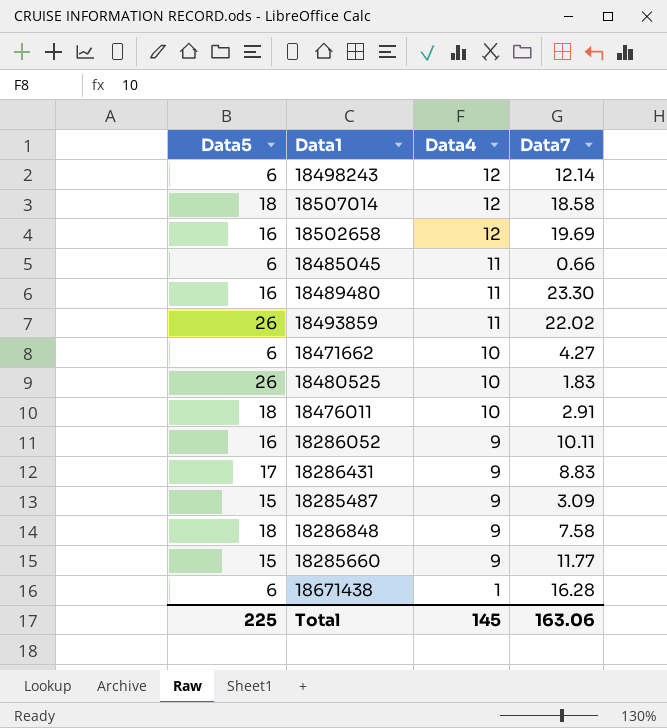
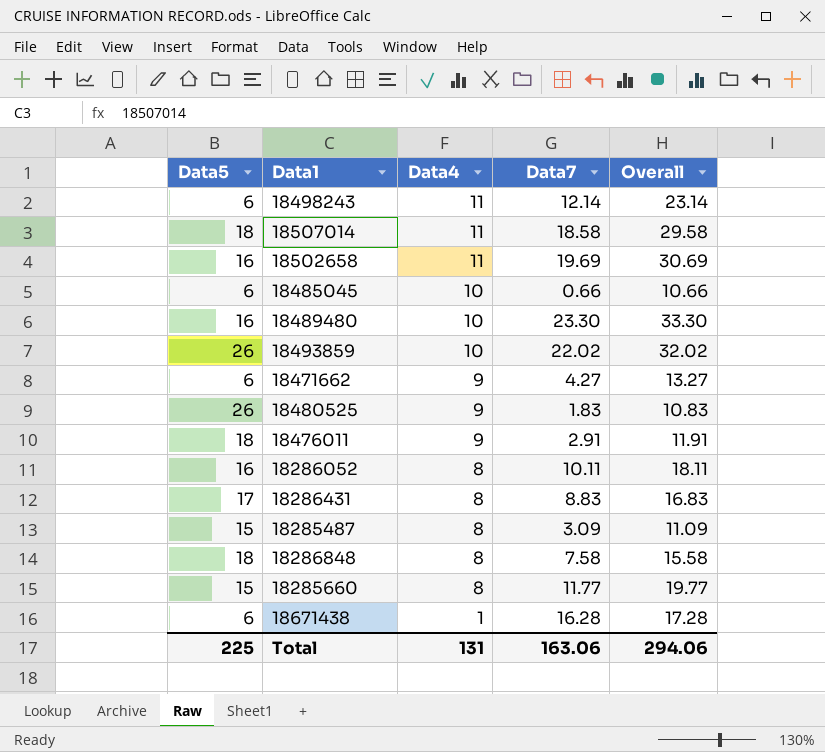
column Overall | formula: none -> [Data4] + [Data7]
18498243 | Data4: 12 -> 11
18507014 | Data4: 12 -> 11
18502658 | Data4: 12 -> 11
18485045 | Data4: 11 -> 10
18489480 | Data4: 11 -> 10
18493859 | Data4: 11 -> 10
18471662 | Data4: 10 -> 9
18480525 | Data4: 10 -> 9
18476011 | Data4: 10 -> 9
18286052 | Data4: 9 -> 8
18286431 | Data4: 9 -> 8
18285487 | Data4: 9 -> 8
18286848 | Data4: 9 -> 8
18285660 | Data4: 9 -> 8
Total | Data4: 145 -> 131

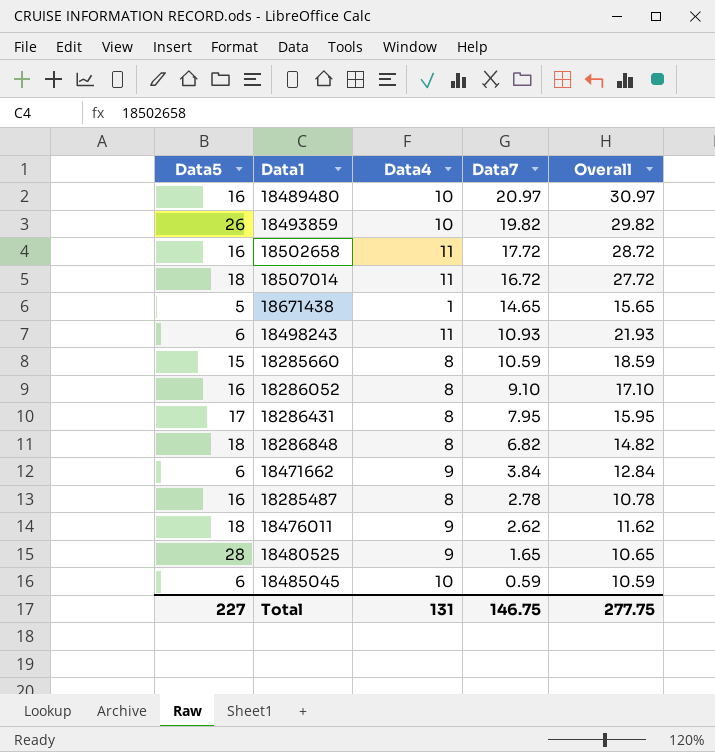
row order: Data4 descending -> Data7 descending
18489480 | Data7: 23.30 -> 20.97
18489480 | Overall: 33.30 -> 30.97
18493859 | Data7: 22.02 -> 19.82
18493859 | Overall: 32.02 -> 29.82
18502658 | Data7: 19.69 -> 17.72
18502658 | Overall: 30.69 -> 28.72
18507014 | Data7: 18.58 -> 16.72
18507014 | Overall: 29.58 -> 27.72
18671438 | Data5: 6 -> 5
18671438 | Data7: 16.28 -> 14.65
18671438 | Overall: 17.28 -> 15.65
18498243 | Data7: 12.14 -> 10.93
18498243 | Overall: 23.14 -> 21.93
18285660 | Data7: 11.77 -> 10.59
18285660 | Overall: 19.77 -> 18.59
18286052 | Data7: 10.11 -> 9.10
18286052 | Overall: 18.11 -> 17.10
18286431 | Data7: 8.83 -> 7.95
18286431 | Overall: 16.83 -> 15.95
18286848 | Data7: 7.58 -> 6.82
18286848 | Overall: 15.58 -> 14.82
18471662 | Data7: 4.27 -> 3.84
18471662 | Overall: 13.27 -> 12.84
18285487 | Data5: 15 -> 16
18285487 | Data7: 3.09 -> 2.78
18285487 | Overall: 11.09 -> 10.78
18476011 | Data7: 2.91 -> 2.62
18476011 | Overall: 11.91 -> 11.62
18480525 | Data5: 26 -> 28
18480525 | Data7: 1.83 -> 1.65
18480525 | Overall: 10.83 -> 10.65
18485045 | Data7: 0.66 -> 0.59
18485045 | Overall: 10.66 -> 10.59
Total | Data5: 225 -> 227
Total | Data7: 163.06 -> 146.75
Total | Overall: 294.06 -> 277.75

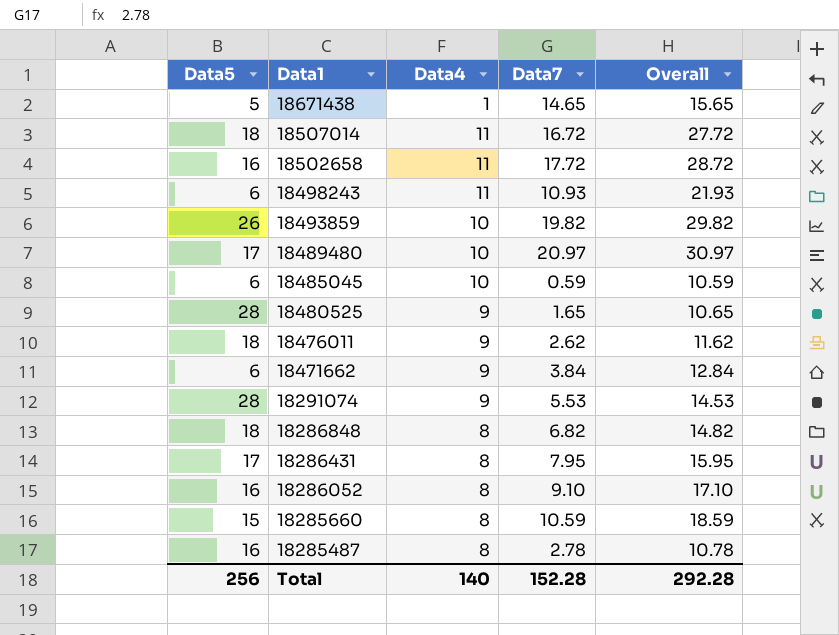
row order: Data7 descending -> Data1 descending
18489480 | Data5: 16 -> 17
row 18291074: none -> 28 | 9 | 5.53 | 14.53
Total | Data5: 227 -> 256
Total | Data4: 131 -> 140
Total | Data7: 146.75 -> 152.28
Total | Overall: 277.75 -> 292.28

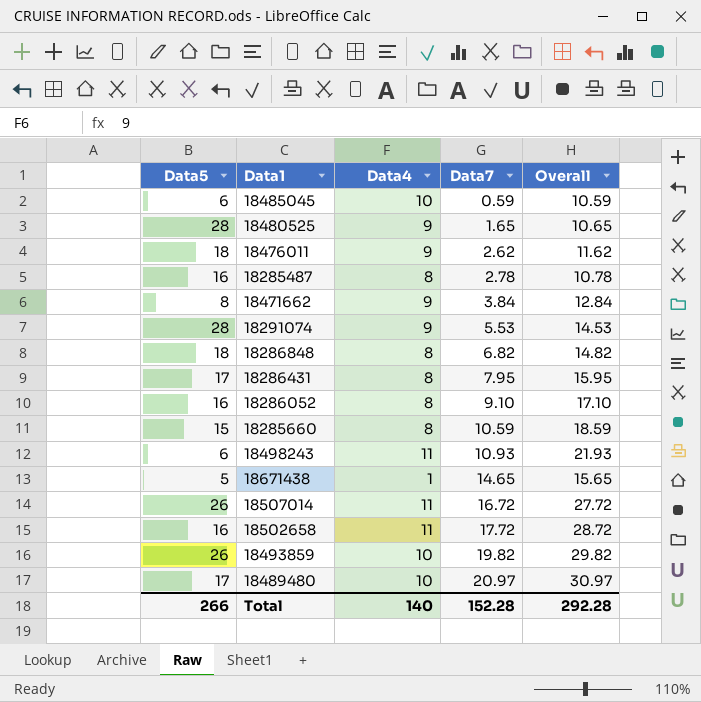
row order: Data1 descending -> Data7 ascending
18471662 | Data5: 6 -> 8
18507014 | Data5: 18 -> 26
Total | Data5: 256 -> 266

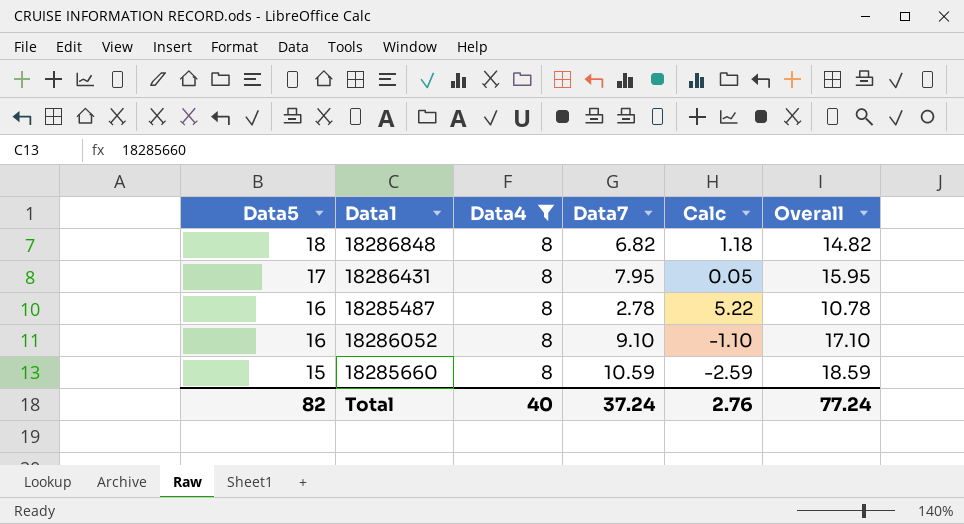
filter: none -> Data4 = 8
row order: Data7 ascending -> Data5 descending
column Calc | formula: none -> [Data4] - [Data7]
Total | Data5: 266 -> 82
Total | Data4: 140 -> 40
Total | Data7: 152.28 -> 37.24
Total | Overall: 292.28 -> 77.24

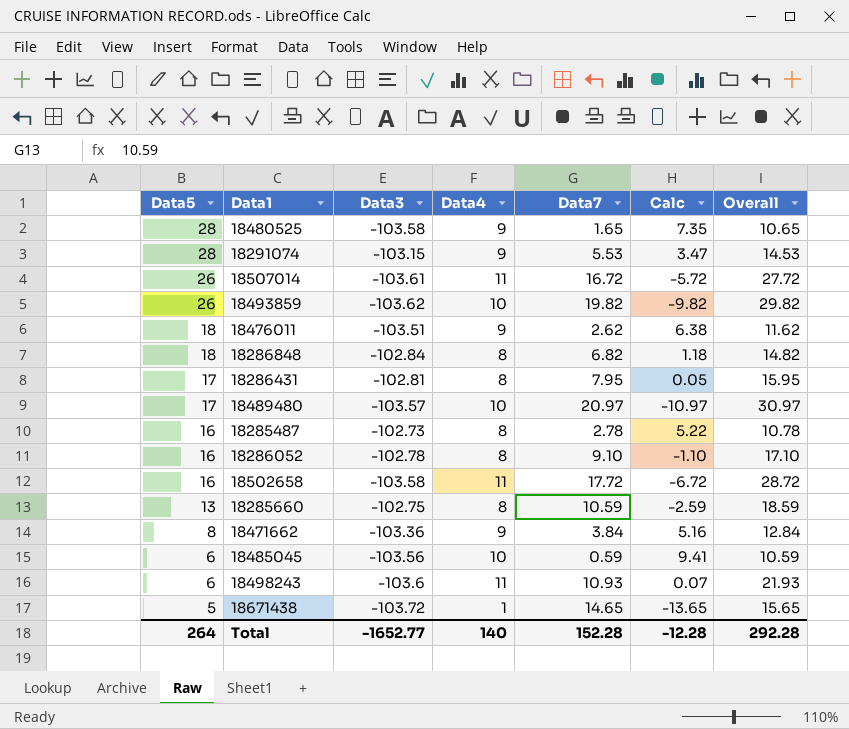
filter: Data4 = 8 -> none
column Data3 | position: none -> 3
18285660 | Data5: 15 -> 13
Total | Data5: 82 -> 264
Total | Data4: 40 -> 140
Total | Data7: 37.24 -> 152.28
Total | Calc: 2.76 -> -12.28
Total | Overall: 77.24 -> 292.28

